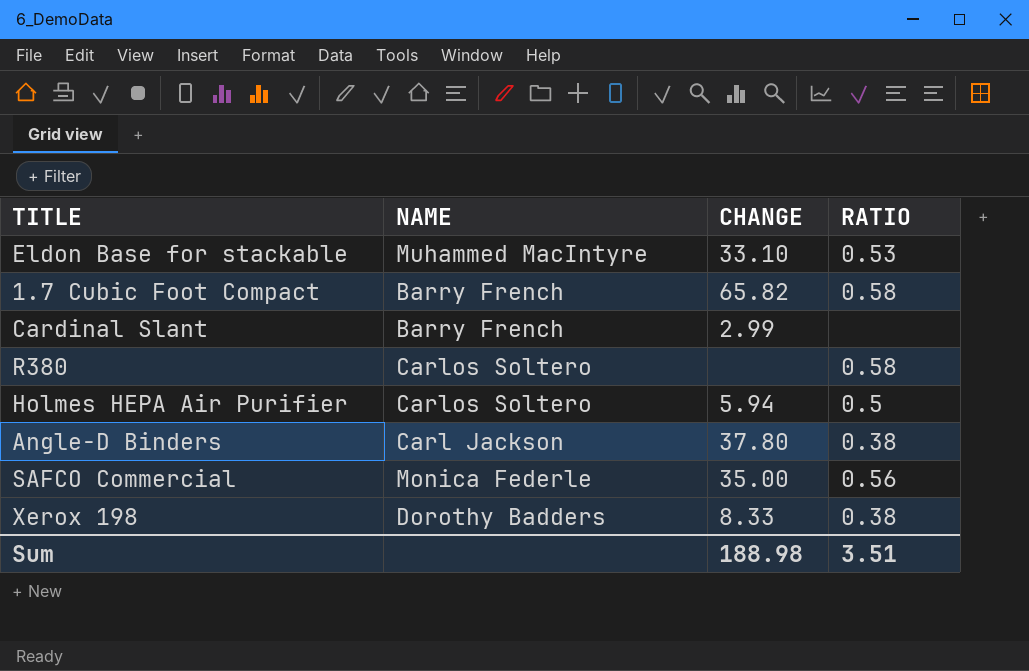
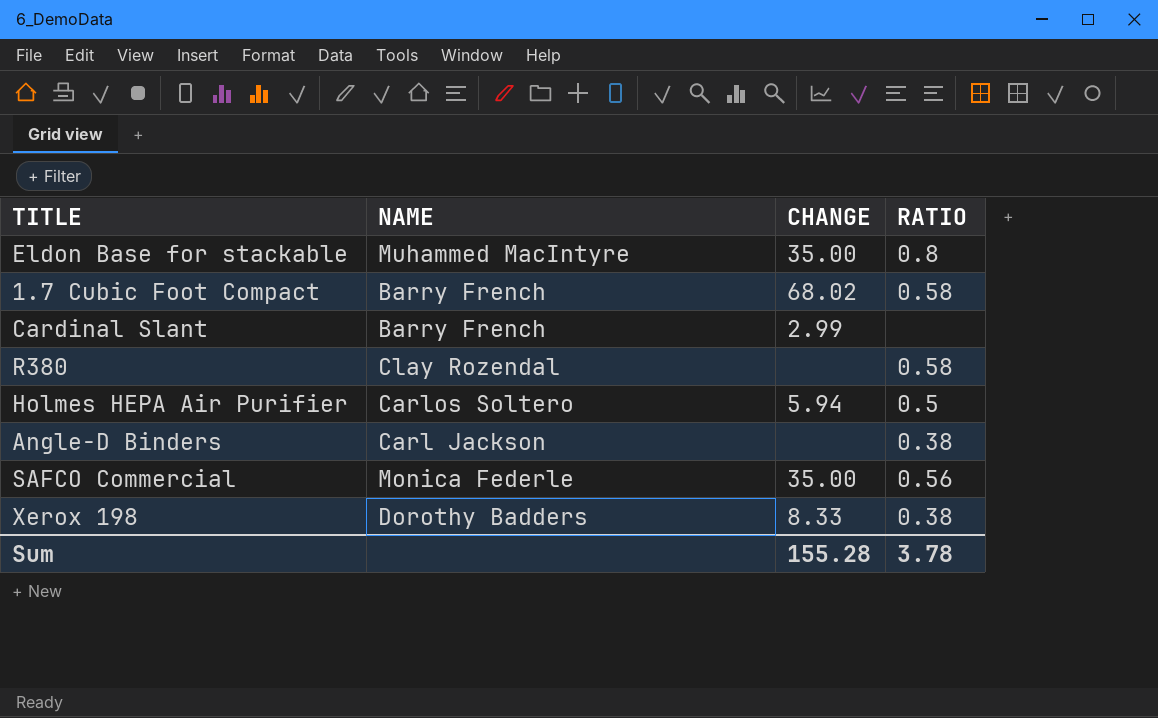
Eldon Base for stackable | CHANGE: 33.10 -> 35.00
Eldon Base for stackable | RATIO: 0.53 -> 0.8
1.7 Cubic Foot Compact | CHANGE: 65.82 -> 68.02
R380 | NAME: Carlos Soltero -> Clay Rozendal
Angle-D Binders | CHANGE: 37.80 -> none
Sum | CHANGE: 188.98 -> 155.28
Sum | RATIO: 3.51 -> 3.78

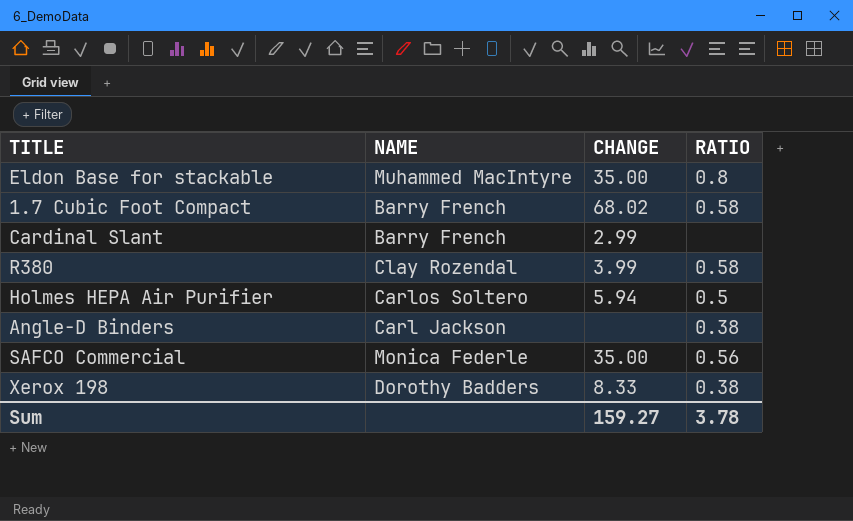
R380 | CHANGE: none -> 3.99
Sum | CHANGE: 155.28 -> 159.27

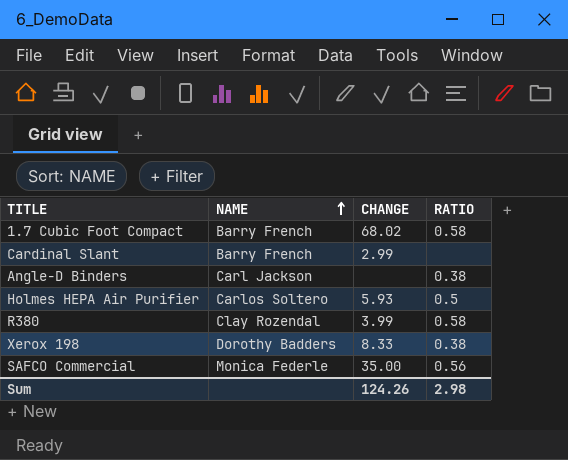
row order: none -> NAME ascending
row Eldon Base for stackable: Muhammed MacIntyre | 35.00 | 0.8 -> none
Holmes HEPA Air Purifier | CHANGE: 5.94 -> 5.93
Sum | CHANGE: 159.27 -> 124.26
Sum | RATIO: 3.78 -> 2.98

